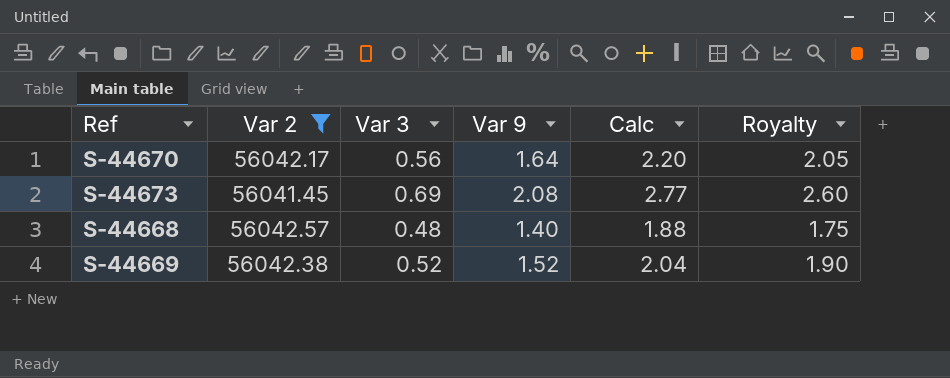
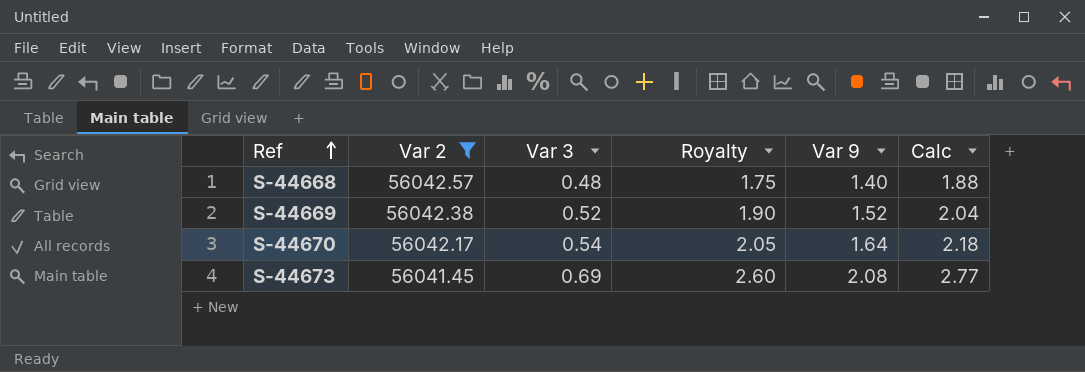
row order: none -> Ref ascending
column Royalty | position: 6 -> 4
S-44670 | Var 3: 0.56 -> 0.54
S-44670 | Calc: 2.20 -> 2.18

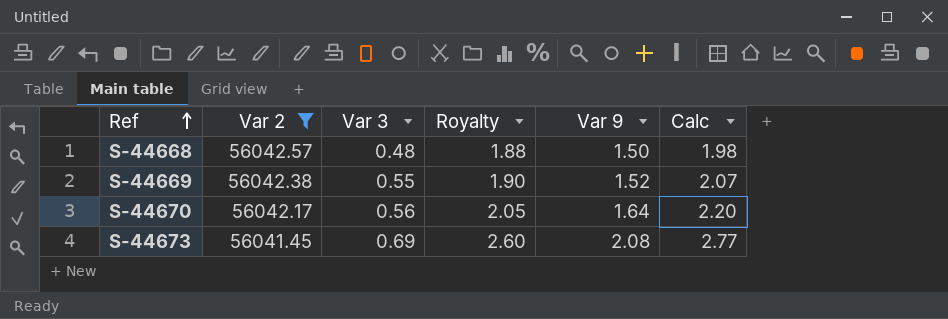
S-44668 | Royalty: 1.75 -> 1.88
S-44668 | Var 9: 1.40 -> 1.50
S-44668 | Calc: 1.88 -> 1.98
S-44669 | Var 3: 0.52 -> 0.55
S-44669 | Calc: 2.04 -> 2.07
S-44670 | Var 3: 0.54 -> 0.56
S-44670 | Calc: 2.18 -> 2.20

